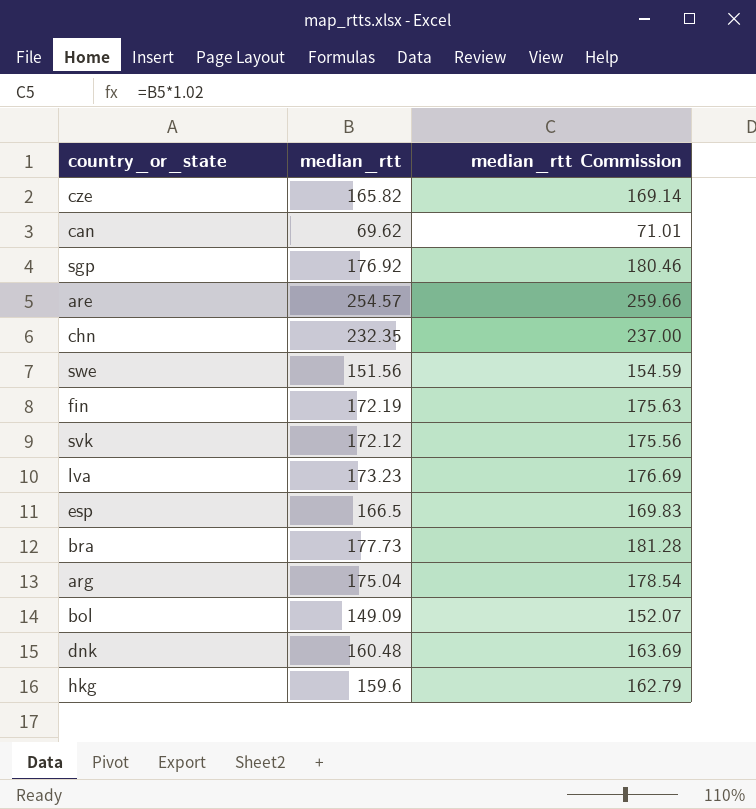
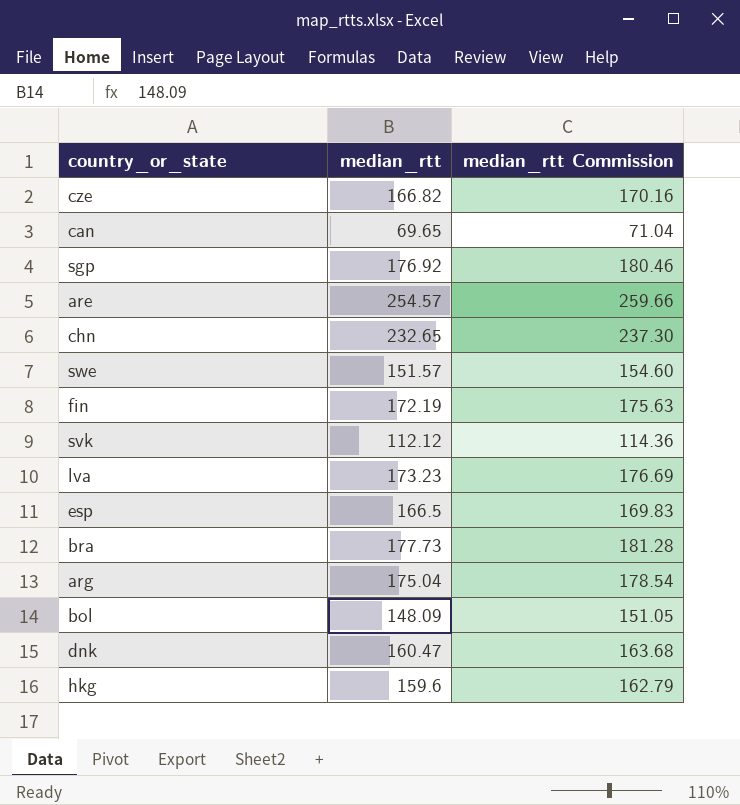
cze | median_rtt: 165.82 -> 166.82
cze | median_rtt Commission: 169.14 -> 170.16
can | median_rtt: 69.62 -> 69.65
can | median_rtt Commission: 71.01 -> 71.04
chn | median_rtt: 232.35 -> 232.65
chn | median_rtt Commission: 237.00 -> 237.30
swe | median_rtt: 151.56 -> 151.57
swe | median_rtt Commission: 154.59 -> 154.60
svk | median_rtt: 172.12 -> 112.12
svk | median_rtt Commission: 175.56 -> 114.36
bol | median_rtt: 149.09 -> 148.09
bol | median_rtt Commission: 152.07 -> 151.05
dnk | median_rtt: 160.48 -> 160.47
dnk | median_rtt Commission: 163.69 -> 163.68

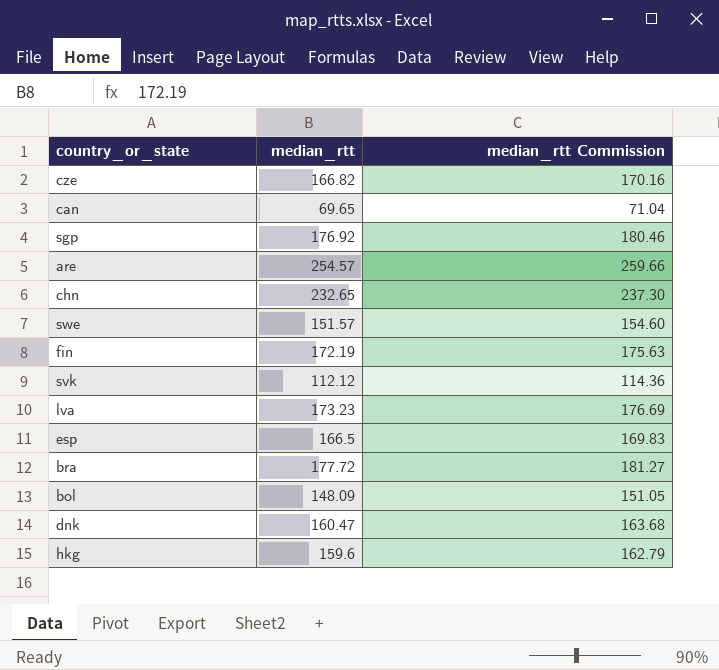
row arg: 175.04 | 178.54 -> none
bra | median_rtt: 177.73 -> 177.72
bra | median_rtt Commission: 181.28 -> 181.27

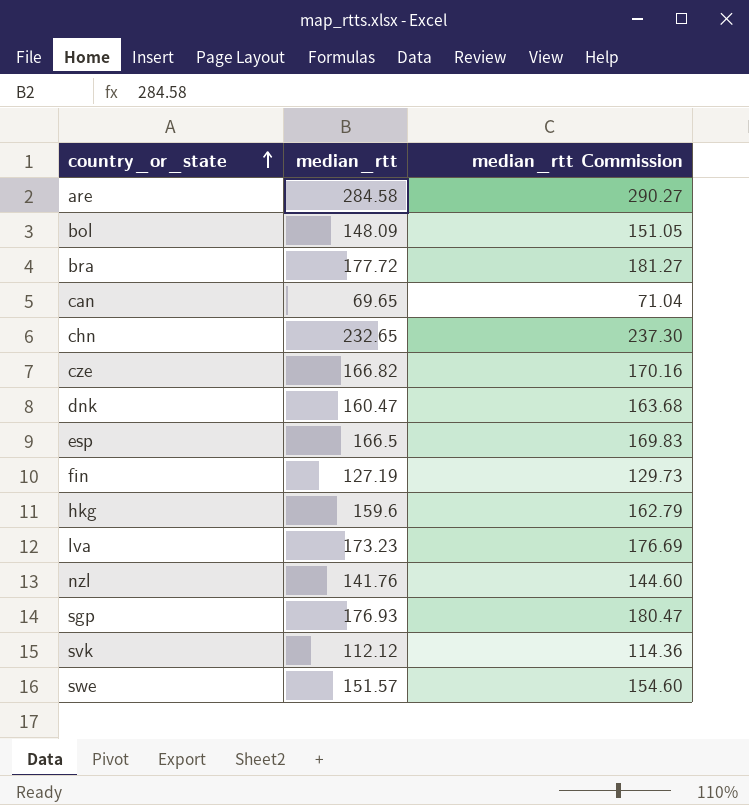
row order: none -> country_or_state ascending
are | median_rtt: 254.57 -> 284.58
are | median_rtt Commission: 259.66 -> 290.27
fin | median_rtt: 172.19 -> 127.19
fin | median_rtt Commission: 175.63 -> 129.73
row nzl: none -> 141.76 | 144.60
sgp | median_rtt: 176.92 -> 176.93
sgp | median_rtt Commission: 180.46 -> 180.47

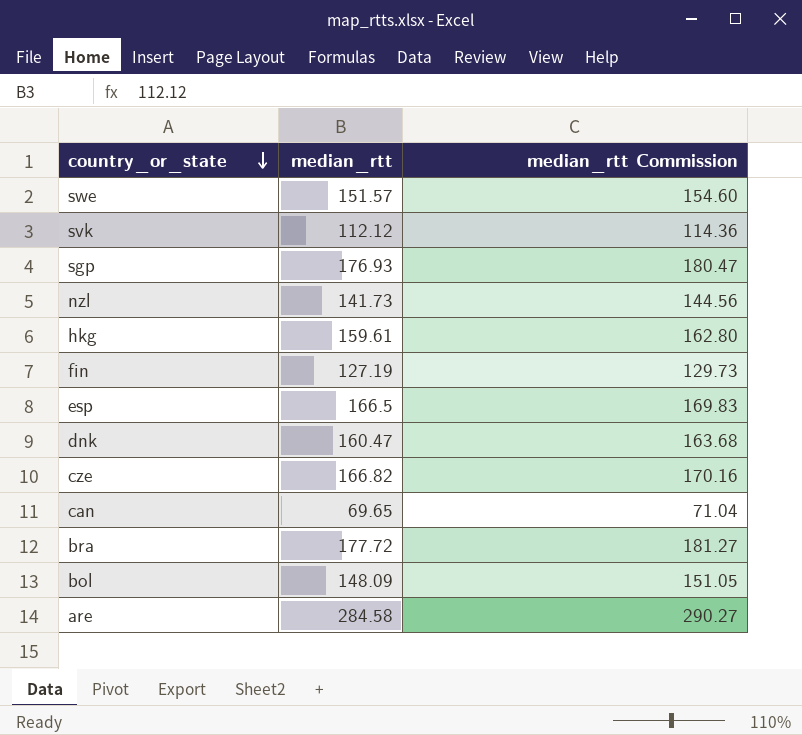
row order: country_or_state ascending -> country_or_state descending
row chn: 232.65 | 237.30 -> none
row lva: 173.23 | 176.69 -> none
nzl | median_rtt: 141.76 -> 141.73
nzl | median_rtt Commission: 144.60 -> 144.56
hkg | median_rtt: 159.6 -> 159.61
hkg | median_rtt Commission: 162.79 -> 162.80

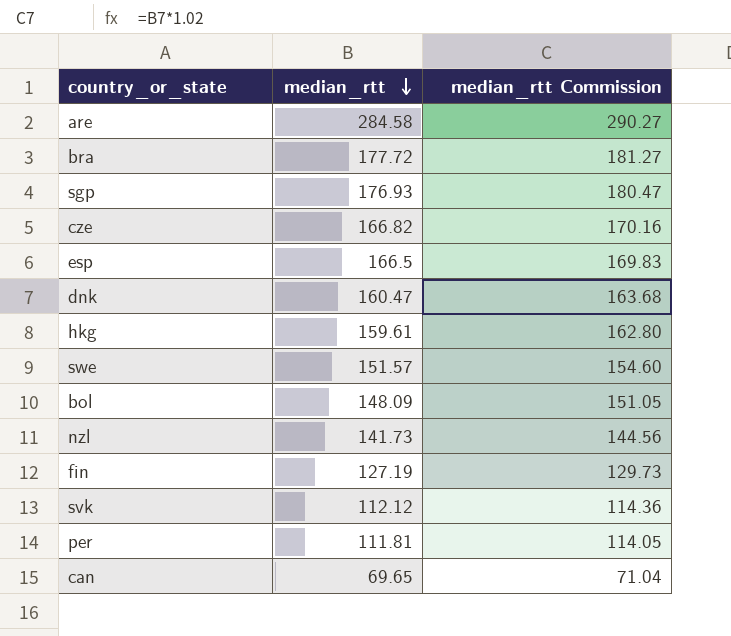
row order: country_or_state descending -> median_rtt descending
row per: none -> 111.81 | 114.05

